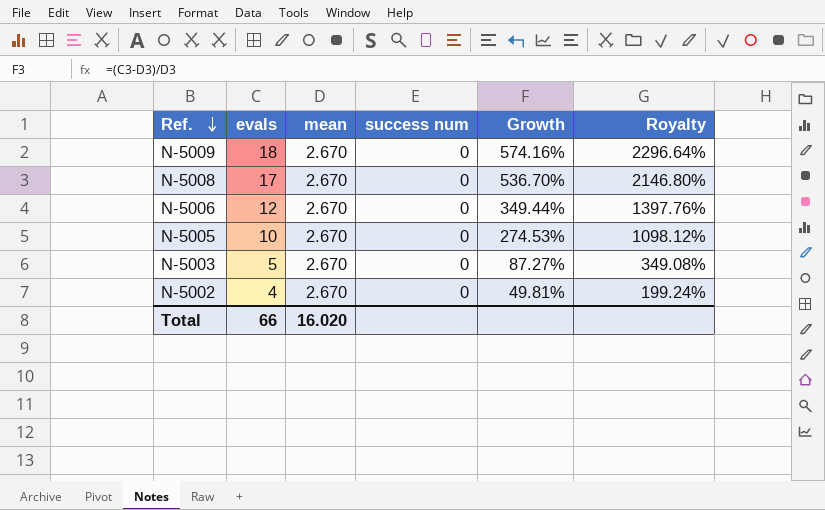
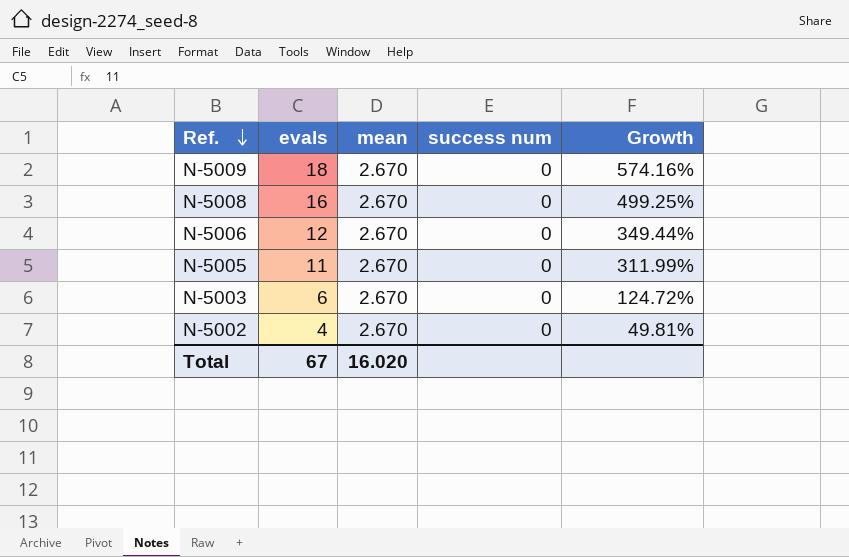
column Royalty | formula: [Growth] * 4 -> none
N-5008 | evals: 17 -> 16
N-5008 | Growth: 536.70% -> 499.25%
N-5005 | evals: 10 -> 11
N-5005 | Growth: 274.53% -> 311.99%
N-5003 | evals: 5 -> 6
N-5003 | Growth: 87.27% -> 124.72%
Total | evals: 66 -> 67

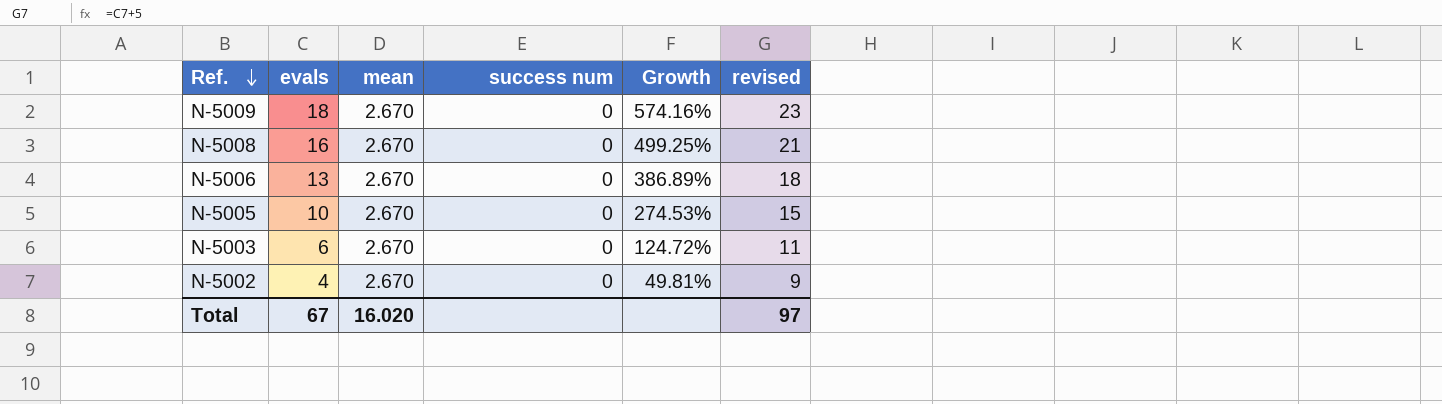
column revised | formula: none -> [evals] + 5
N-5006 | evals: 12 -> 13
N-5006 | Growth: 349.44% -> 386.89%
N-5005 | evals: 11 -> 10
N-5005 | Growth: 311.99% -> 274.53%

